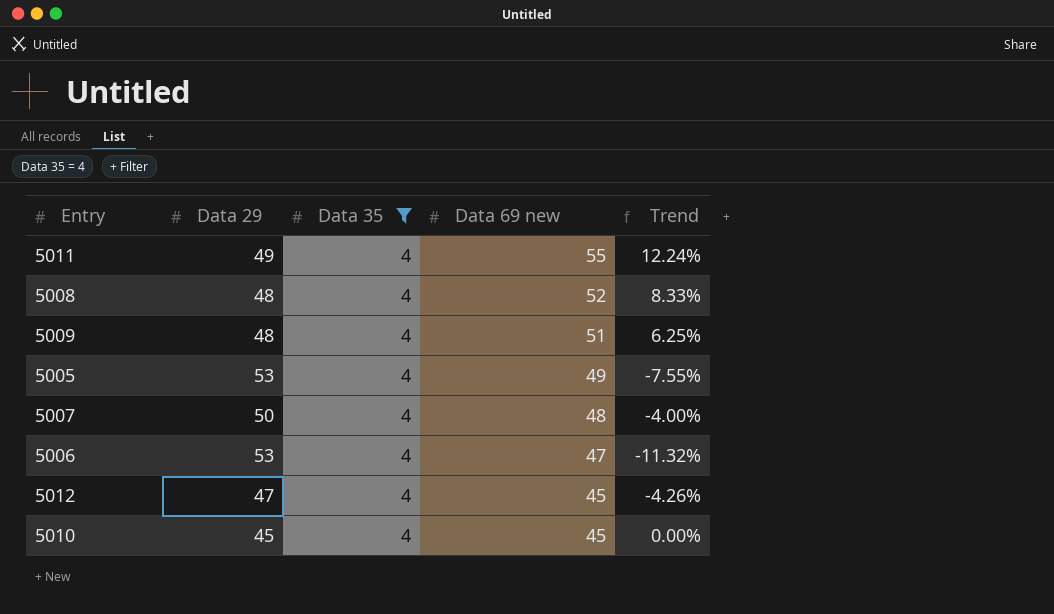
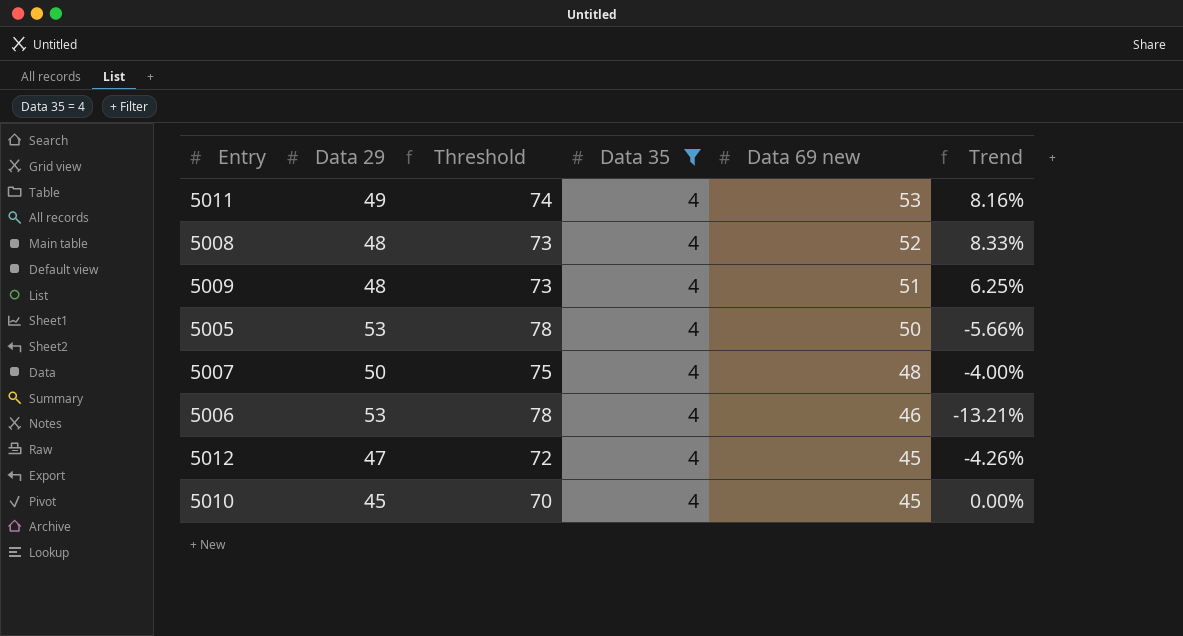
column Threshold | formula: none -> [Data 29] + 25
5011 | Data 69 new: 55 -> 53
5011 | Trend: 12.24% -> 8.16%
5005 | Data 69 new: 49 -> 50
5005 | Trend: -7.55% -> -5.66%
5006 | Data 69 new: 47 -> 46
5006 | Trend: -11.32% -> -13.21%

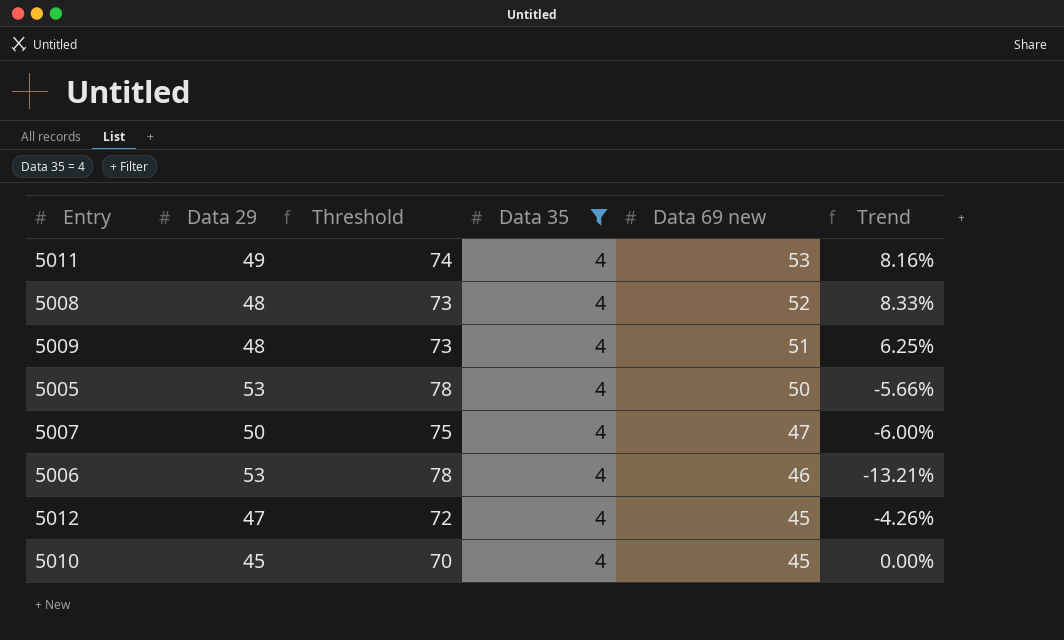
5007 | Data 69 new: 48 -> 47
5007 | Trend: -4.00% -> -6.00%

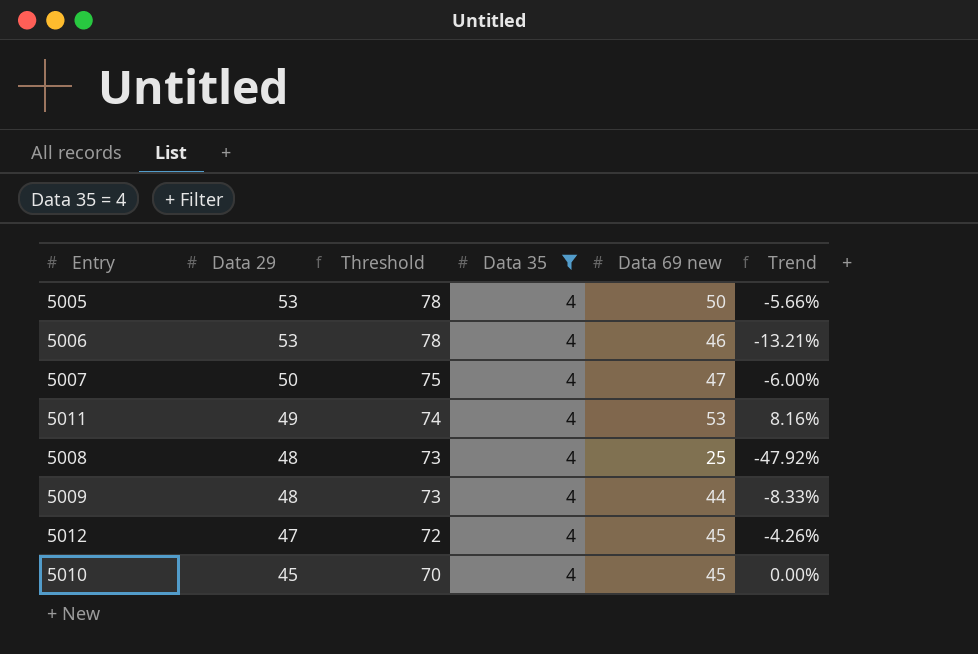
row order: Data 69 new descending -> Data 29 descending
5008 | Data 69 new: 52 -> 25
5008 | Trend: 8.33% -> -47.92%
5009 | Data 69 new: 51 -> 44
5009 | Trend: 6.25% -> -8.33%

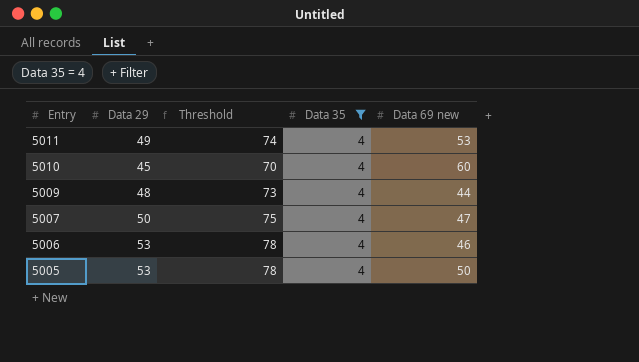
row order: Data 29 descending -> Entry descending
column Trend | formula: ([Data 69 new] - [Data 29]) / [Data 29] -> none
row 5008: 48 | 73 | 4 | 25 | -47.92% -> none
row 5012: 47 | 72 | 4 | 45 | -4.26% -> none
5010 | Data 69 new: 45 -> 60

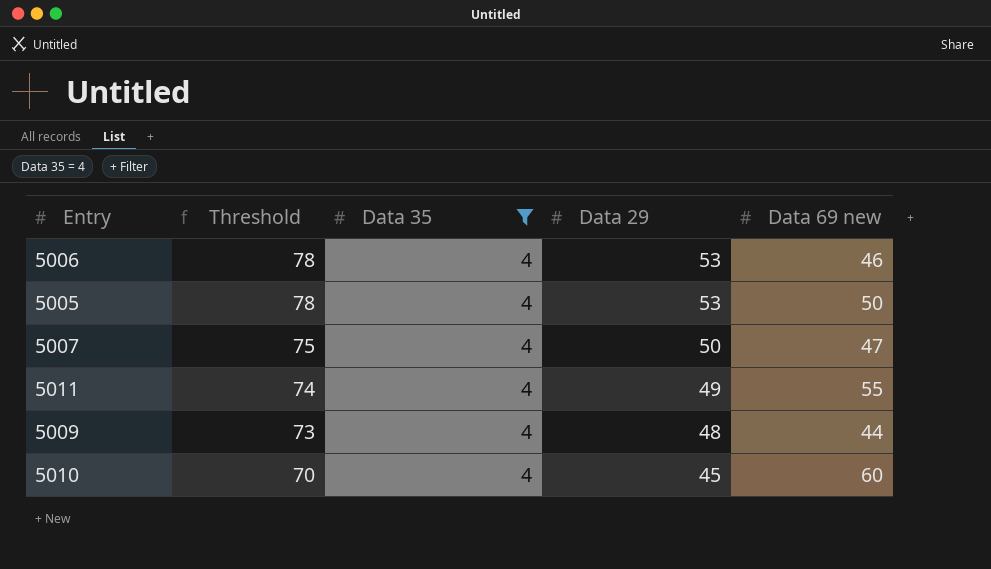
row order: Entry descending -> Threshold descending
column Data 29 | position: 2 -> 4
5011 | Data 69 new: 53 -> 55

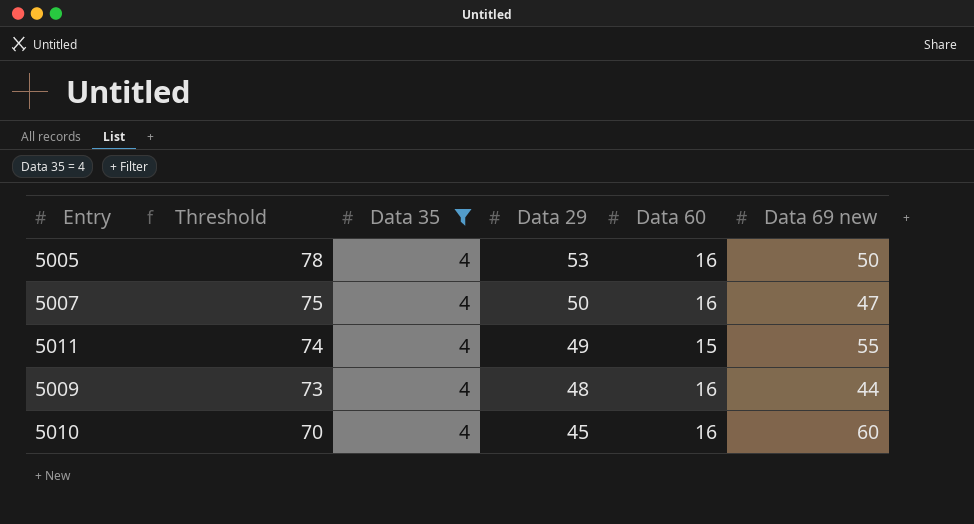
column Data 60 | position: none -> 5
row 5006: 78 | 4 | 53 | 46 -> none

